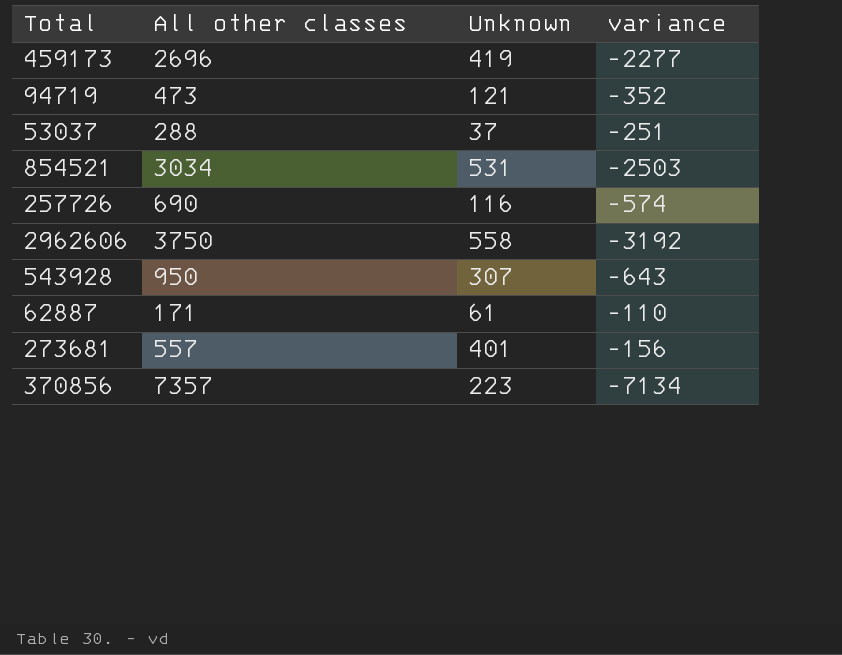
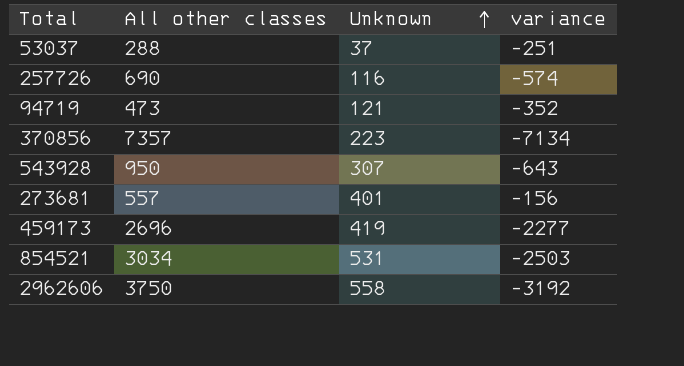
row order: none -> Unknown ascending
row 62887: 171 | 61 | -110 -> none

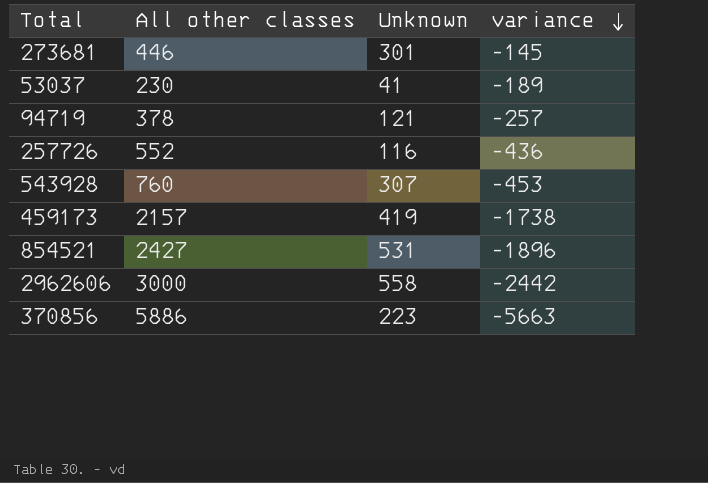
row order: Unknown ascending -> variance descending
273681 | All other classes: 557 -> 446
273681 | Unknown: 401 -> 301
273681 | variance: -156 -> -145
53037 | All other classes: 288 -> 230
53037 | Unknown: 37 -> 41
53037 | variance: -251 -> -189
94719 | All other classes: 473 -> 378
94719 | variance: -352 -> -257
257726 | All other classes: 690 -> 552
257726 | variance: -574 -> -436
543928 | All other classes: 950 -> 760
543928 | variance: -643 -> -453
459173 | All other classes: 2696 -> 2157
459173 | variance: -2277 -> -1738
854521 | All other classes: 3034 -> 2427
854521 | variance: -2503 -> -1896
2962606 | All other classes: 3750 -> 3000
2962606 | variance: -3192 -> -2442
370856 | All other classes: 7357 -> 5886
370856 | variance: -7134 -> -5663

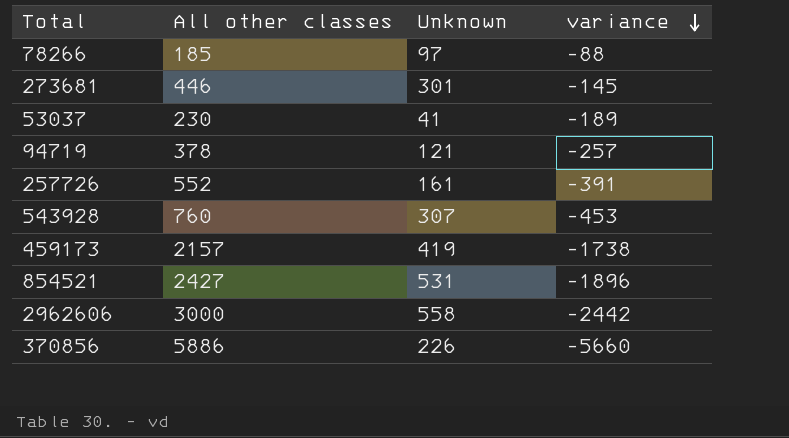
row 78266: none -> 185 | 97 | -88
257726 | Unknown: 116 -> 161
257726 | variance: -436 -> -391
370856 | Unknown: 223 -> 226
370856 | variance: -5663 -> -5660

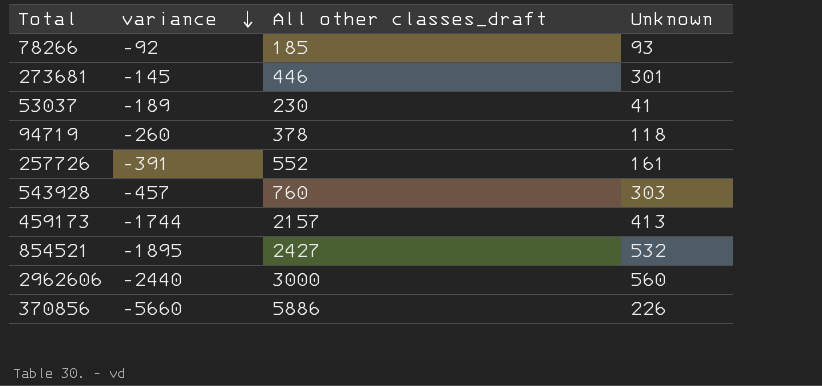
column variance | position: 4 -> 2
column name: All other classes -> All other classes_draft
78266 | variance: -88 -> -92
78266 | Unknown: 97 -> 93
94719 | variance: -257 -> -260
94719 | Unknown: 121 -> 118
543928 | variance: -453 -> -457
543928 | Unknown: 307 -> 303
459173 | variance: -1738 -> -1744
459173 | Unknown: 419 -> 413
854521 | variance: -1896 -> -1895
854521 | Unknown: 531 -> 532
2962606 | variance: -2442 -> -2440
2962606 | Unknown: 558 -> 560

